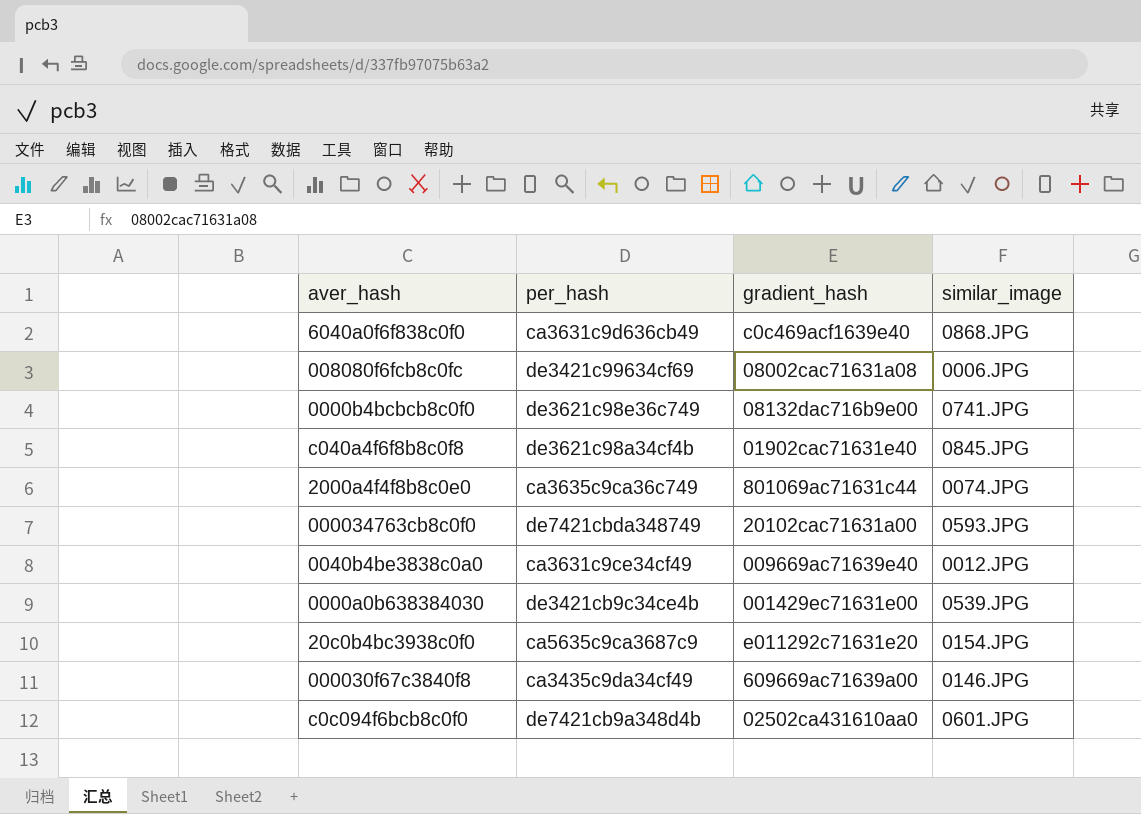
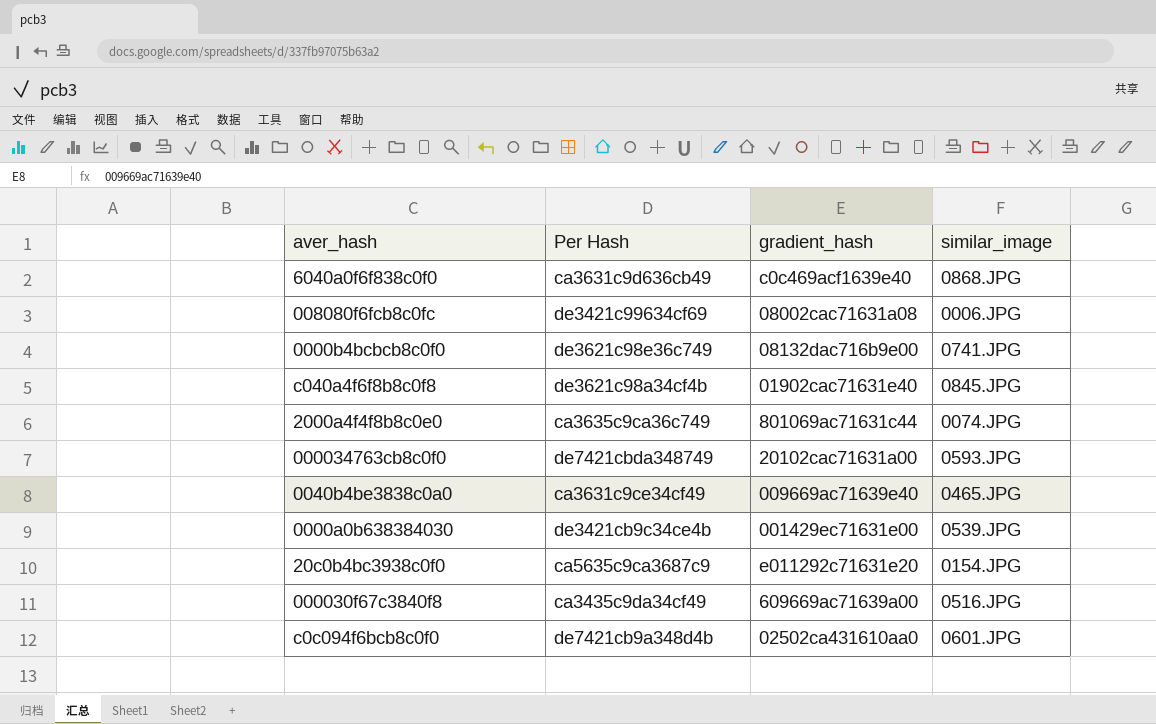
column name: per_hash -> Per Hash
0040b4be3838c0a0 | similar_image: 0012.JPG -> 0465.JPG
000030f67c3840f8 | similar_image: 0146.JPG -> 0516.JPG

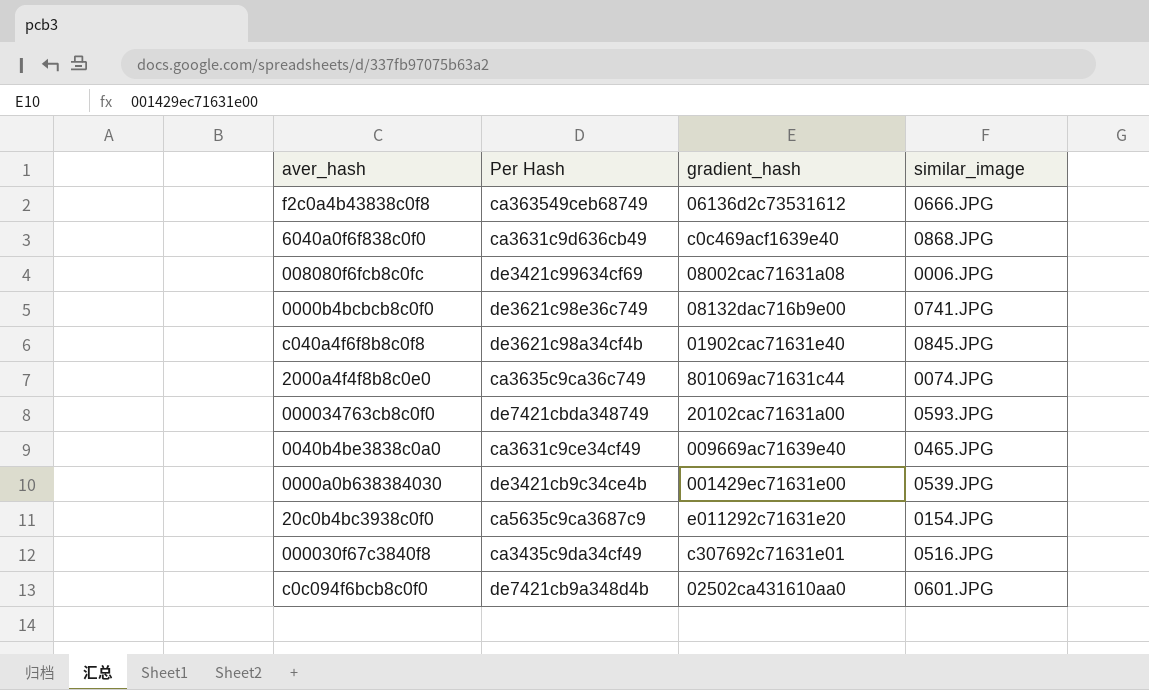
row f2c0a4b43838c0f8: none -> ca363549ceb68749 | 06136d2c73531612 | 0666.JPG
000030f67c3840f8 | gradient_hash: 609669ac71639a00 -> c307692c71631e01

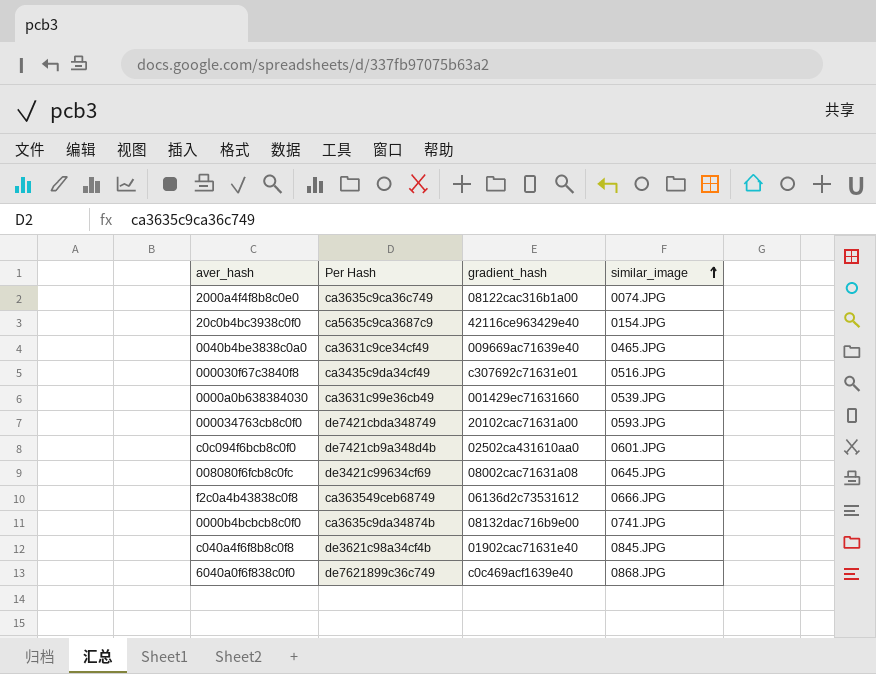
row order: none -> similar_image ascending
2000a4f4f8b8c0e0 | gradient_hash: 801069ac71631c44 -> 08122cac316b1a00
20c0b4bc3938c0f0 | gradient_hash: e011292c71631e20 -> 42116ce963429e40
0000a0b638384030 | Per Hash: de3421cb9c34ce4b -> ca3631c99e36cb49
0000a0b638384030 | gradient_hash: 001429ec71631e00 -> 001429ec71631660
008080f6fcb8c0fc | similar_image: 0006.JPG -> 0645.JPG
0000b4bcbcb8c0f0 | Per Hash: de3621c98e36c749 -> ca3635c9da34874b
6040a0f6f838c0f0 | Per Hash: ca3631c9d636cb49 -> de7621899c36c749

